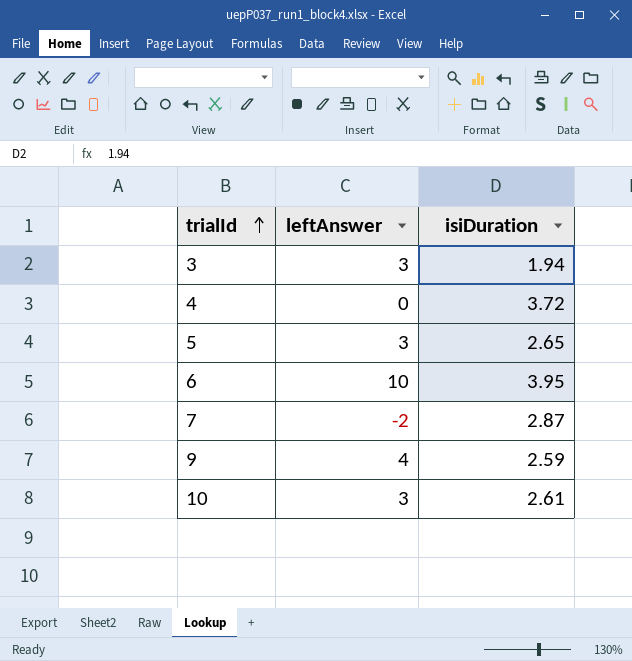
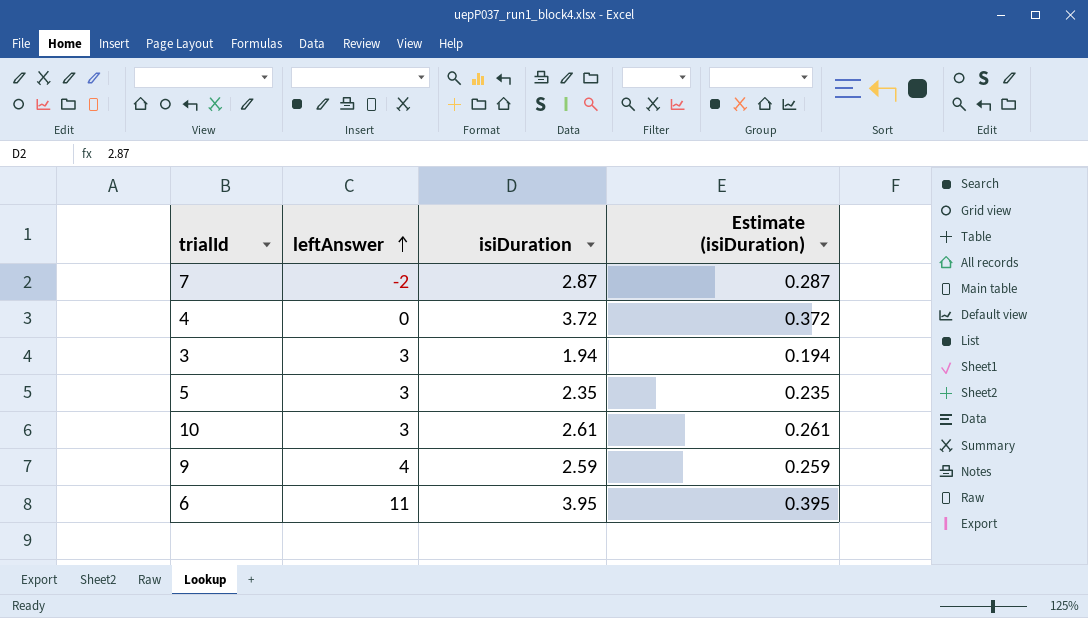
row order: trialId ascending -> leftAnswer ascending
column Estimate (isiDuration) | formula: none -> [isiDuration] * 0.1
5 | isiDuration: 2.65 -> 2.35
6 | leftAnswer: 10 -> 11

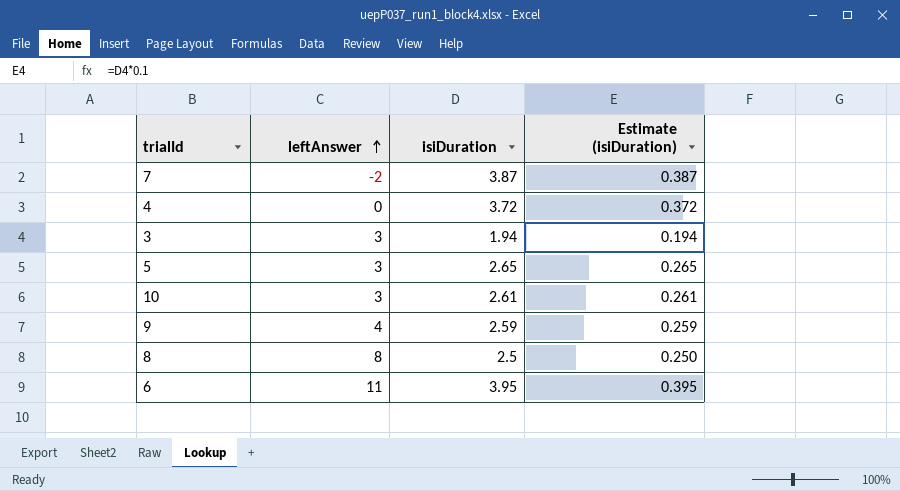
7 | isiDuration: 2.87 -> 3.87
7 | Estimate (isiDuration): 0.287 -> 0.387
5 | isiDuration: 2.35 -> 2.65
5 | Estimate (isiDuration): 0.235 -> 0.265
row 8: none -> 8 | 2.5 | 0.250

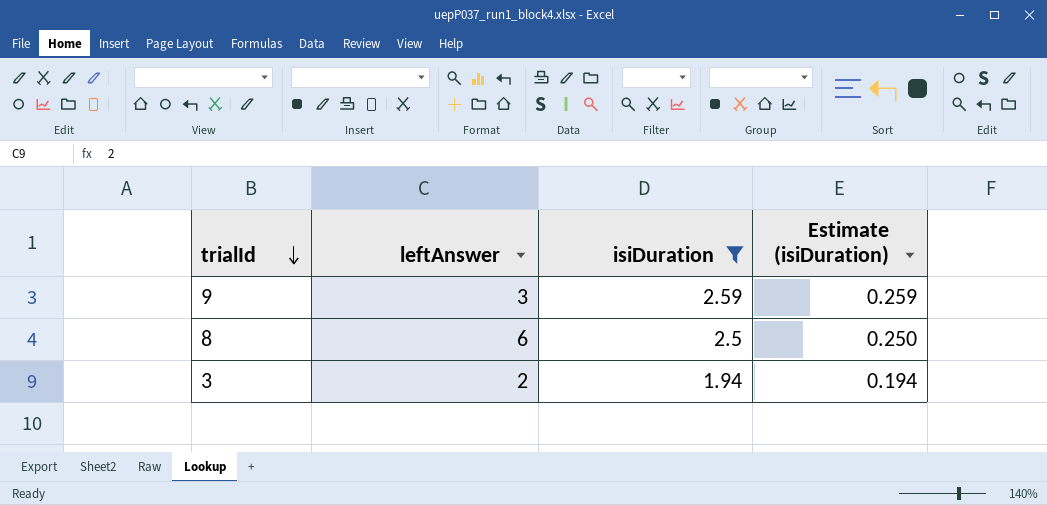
filter: none -> isiDuration <= 2.59
row order: leftAnswer ascending -> trialId descending
9 | leftAnswer: 4 -> 3
8 | leftAnswer: 8 -> 6
3 | leftAnswer: 3 -> 2

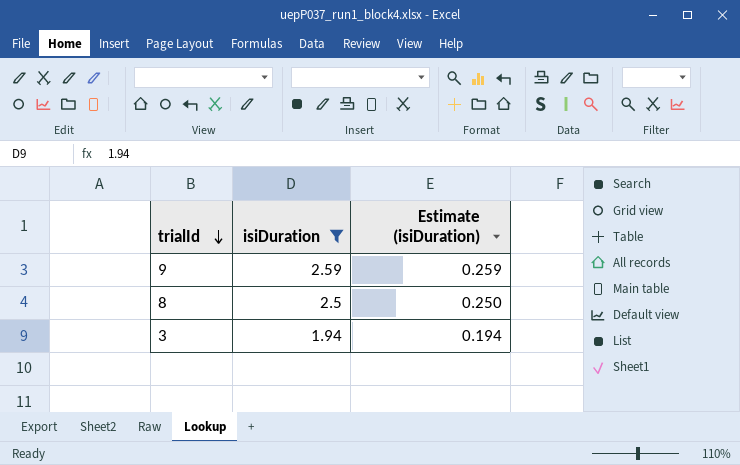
column leftAnswer | position: 2 -> none

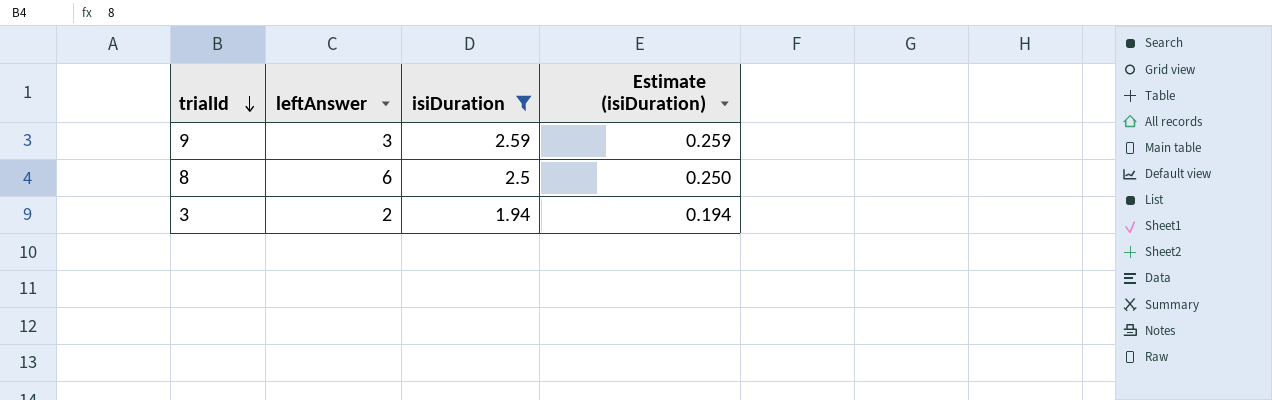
column leftAnswer | position: none -> 2

